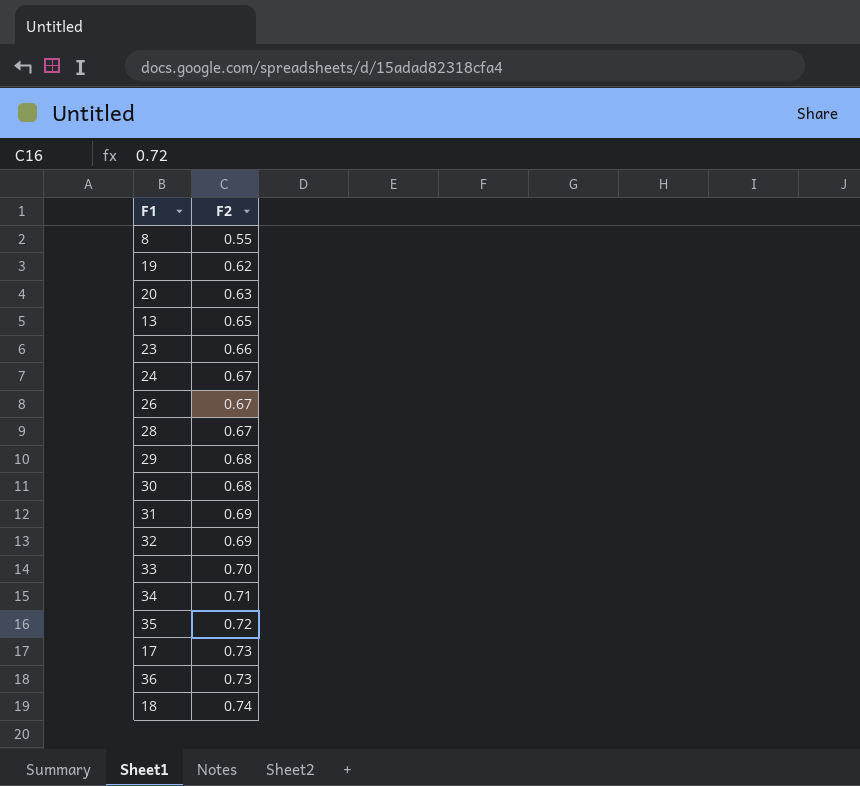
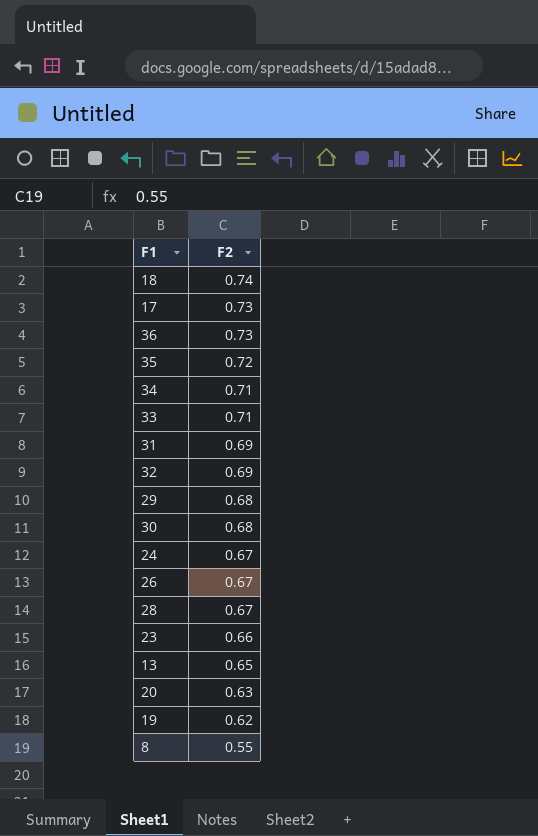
row order: F2 ascending -> F2 descending
33 | F2: 0.70 -> 0.71

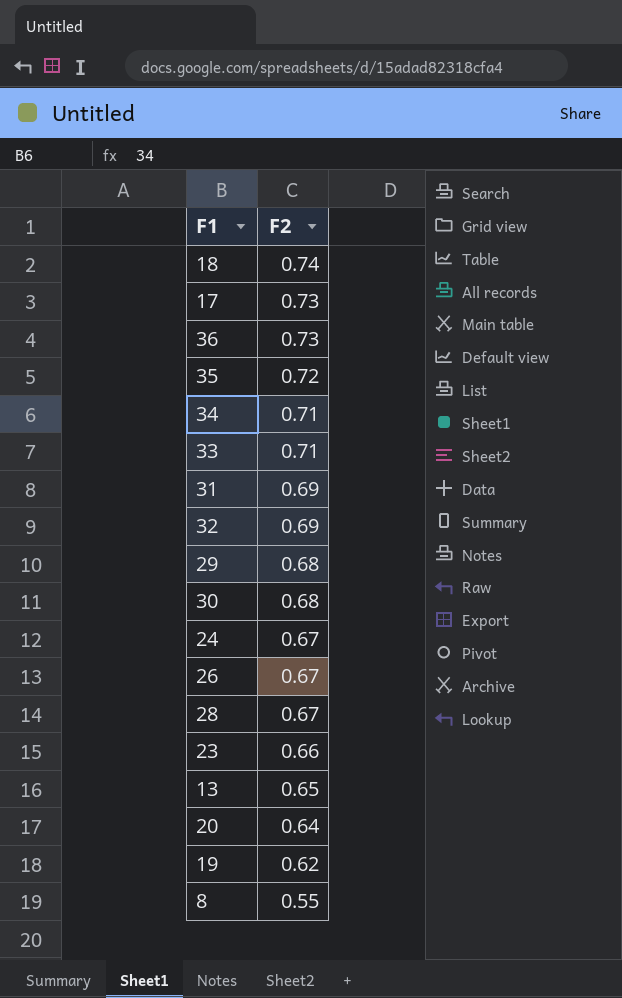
20 | F2: 0.63 -> 0.64

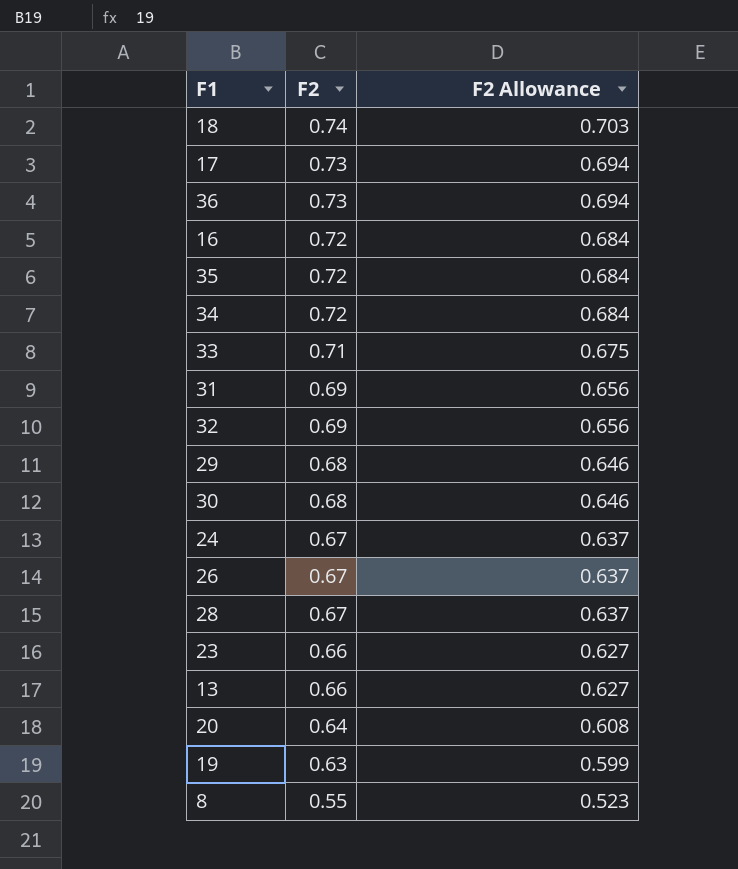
column F2 Allowance | formula: none -> [F2] * 0.95
row 16: none -> 0.72 | 0.684
34 | F2: 0.71 -> 0.72
13 | F2: 0.65 -> 0.66
19 | F2: 0.62 -> 0.63

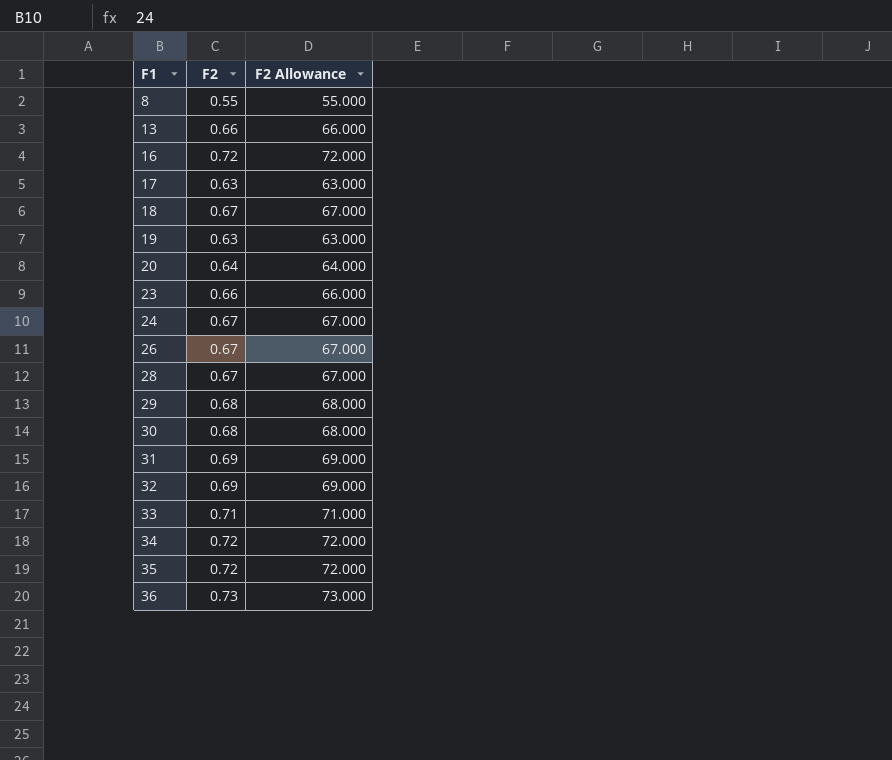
row order: F2 descending -> F1 ascending
column F2 Allowance | formula: [F2] * 0.95 -> [F2] * 100
17 | F2: 0.73 -> 0.63
18 | F2: 0.74 -> 0.67

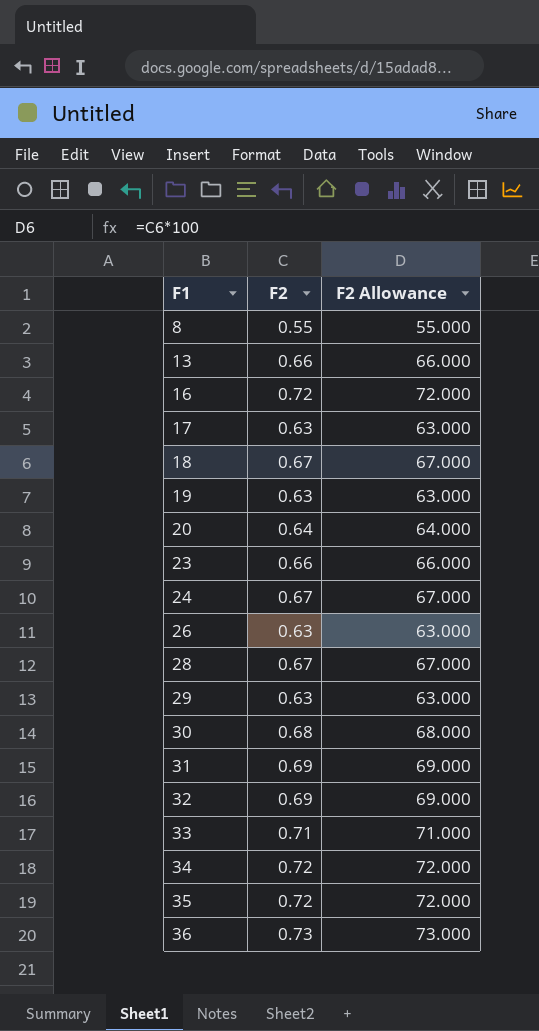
26 | F2: 0.67 -> 0.63
26 | F2 Allowance: 67.000 -> 63.000
29 | F2: 0.68 -> 0.63
29 | F2 Allowance: 68.000 -> 63.000

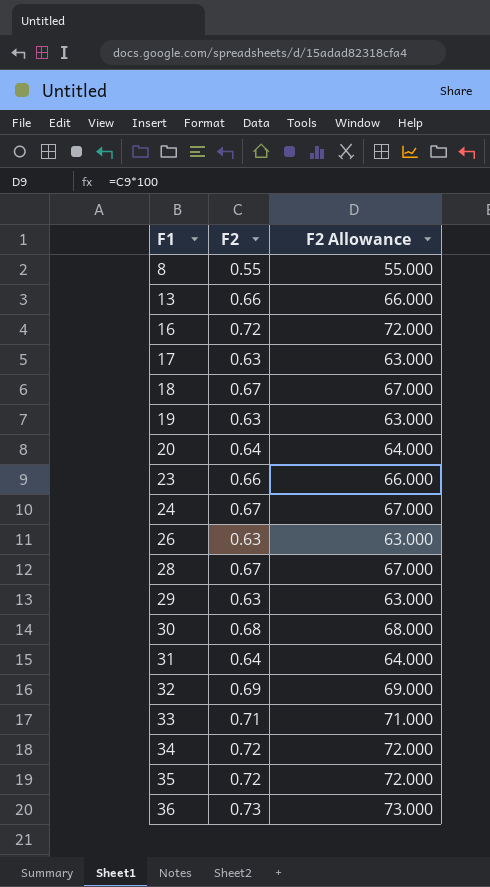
31 | F2: 0.69 -> 0.64
31 | F2 Allowance: 69.000 -> 64.000

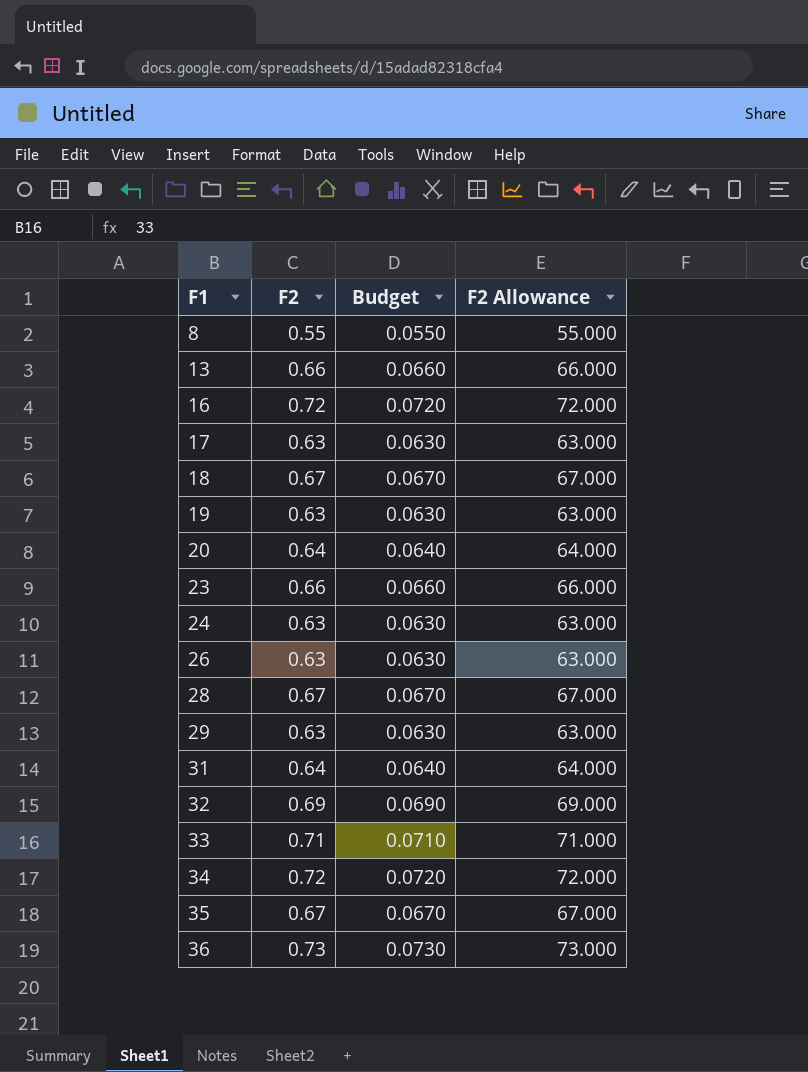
column Budget | formula: none -> [F2] * 0.1
row 30: 0.68 | 68.000 -> none
24 | F2: 0.67 -> 0.63
24 | F2 Allowance: 67.000 -> 63.000
35 | F2: 0.72 -> 0.67
35 | F2 Allowance: 72.000 -> 67.000

